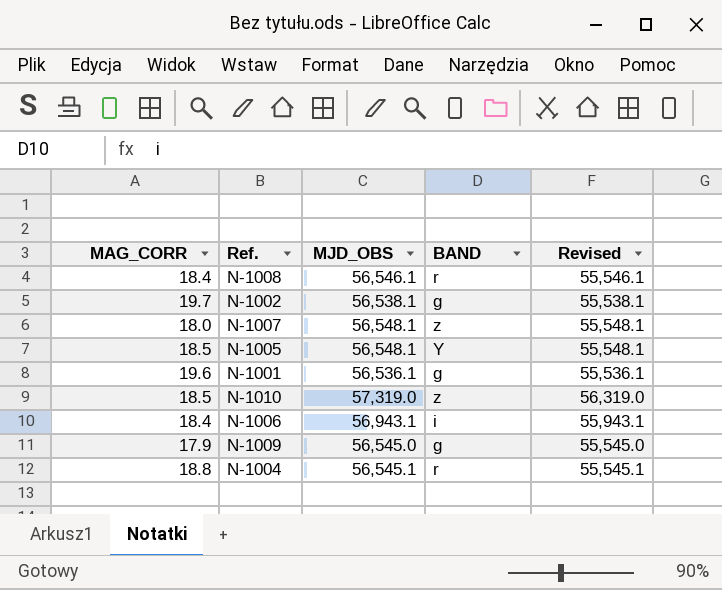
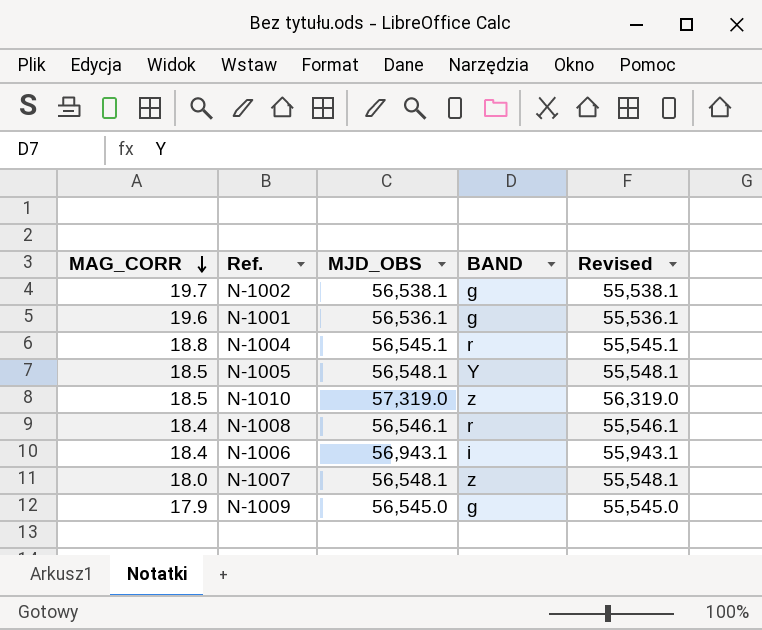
row order: none -> MAG_CORR descending

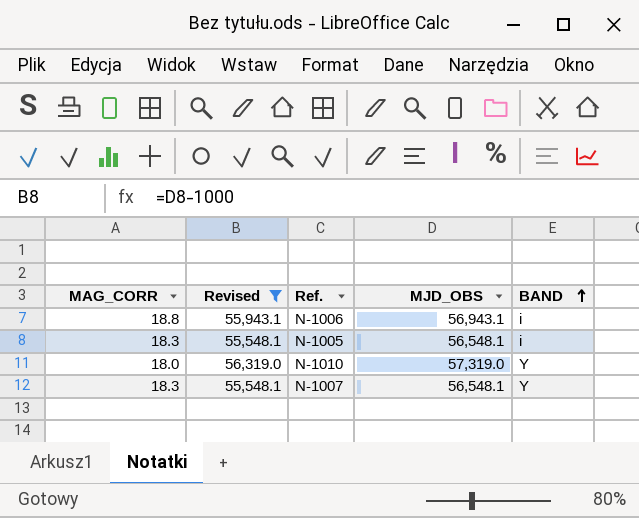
filter: none -> Revised >= 55,548.1
row order: MAG_CORR descending -> BAND ascending
column Revised | position: 5 -> 2
N-1006 | MAG_CORR: 18.4 -> 18.8
N-1005 | MAG_CORR: 18.5 -> 18.3
N-1005 | BAND: Y -> i
N-1010 | MAG_CORR: 18.5 -> 18.0
N-1010 | BAND: z -> Y
N-1007 | MAG_CORR: 18.0 -> 18.3
N-1007 | BAND: z -> Y

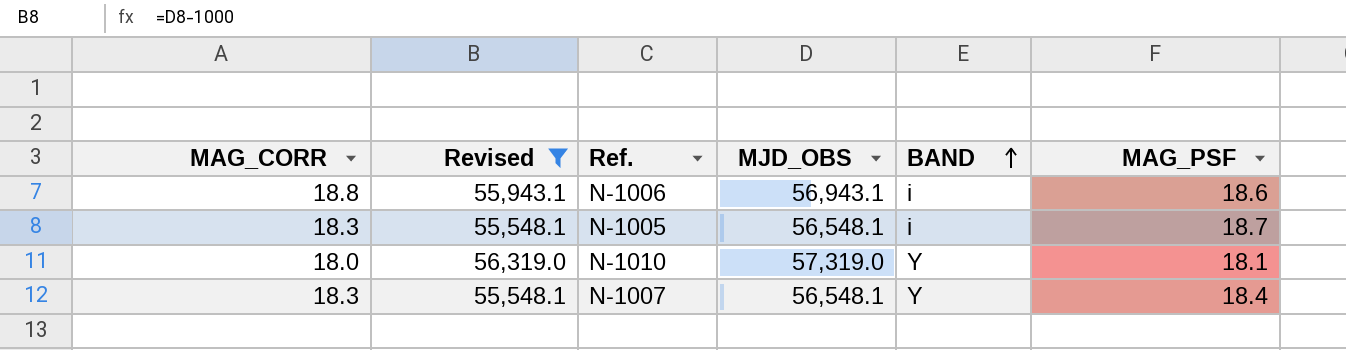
column MAG_PSF | position: none -> 6

